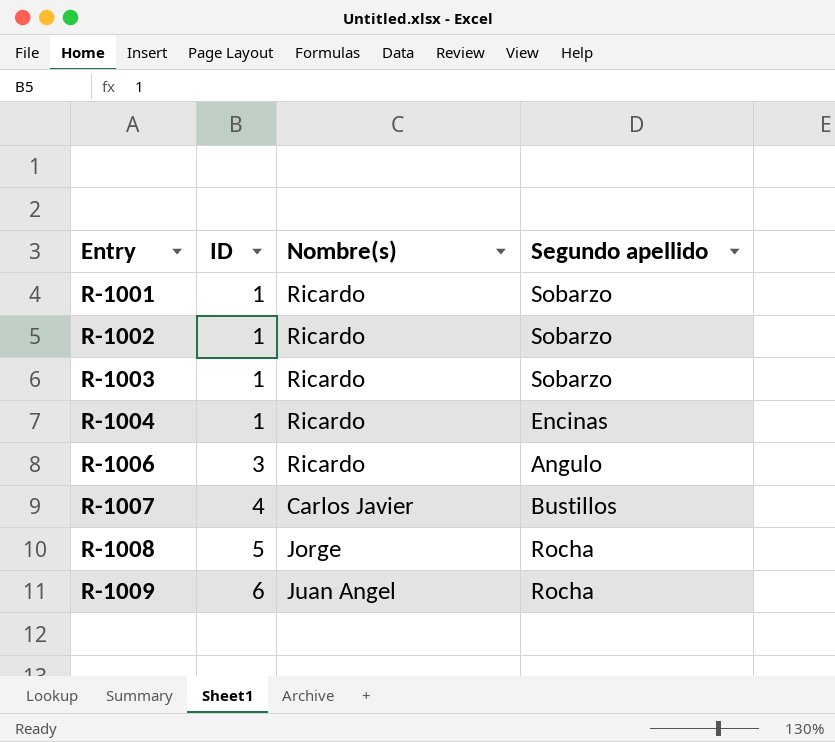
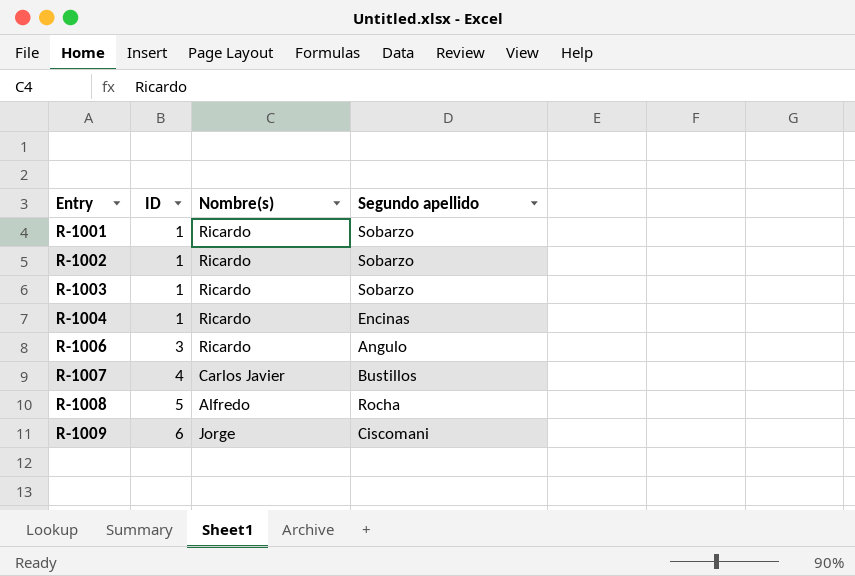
R-1008 | Nombre(s): Jorge -> Alfredo
R-1009 | Nombre(s): Juan Angel -> Jorge
R-1009 | Segundo apellido: Rocha -> Ciscomani

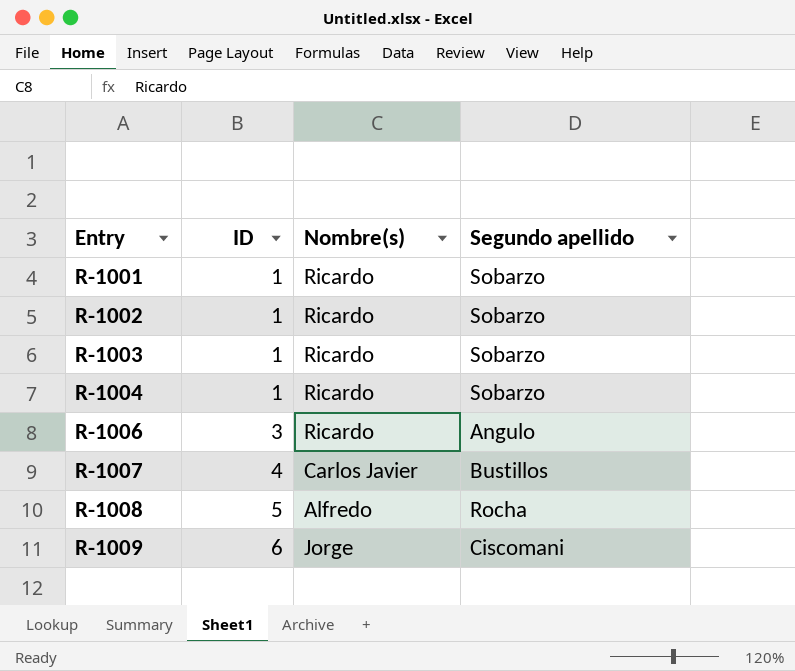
R-1004 | Segundo apellido: Encinas -> Sobarzo

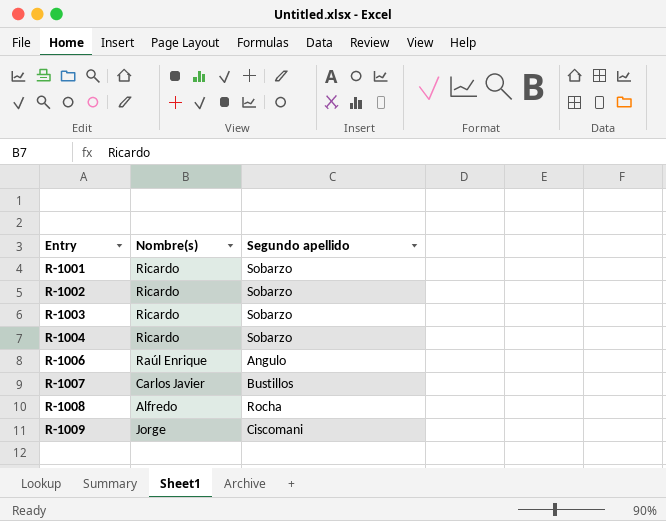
column ID | position: 2 -> none
R-1006 | Nombre(s): Ricardo -> Raúl Enrique

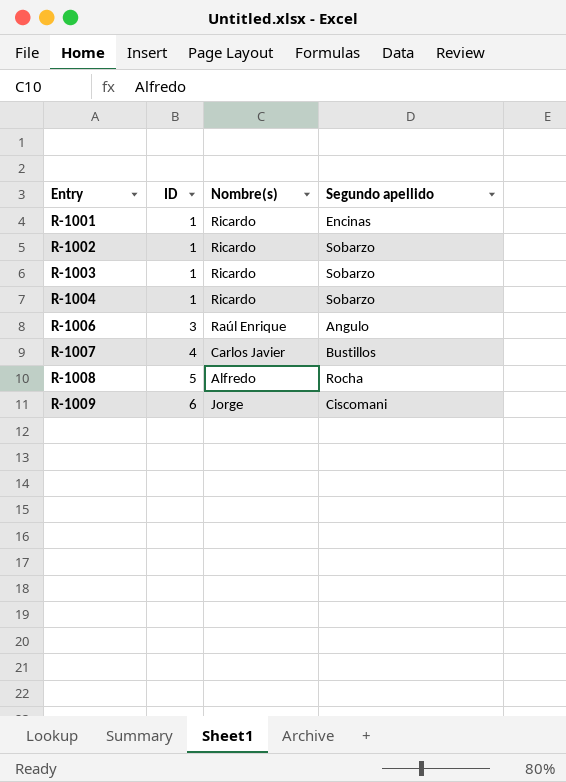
column ID | position: none -> 2
R-1001 | Segundo apellido: Sobarzo -> Encinas

